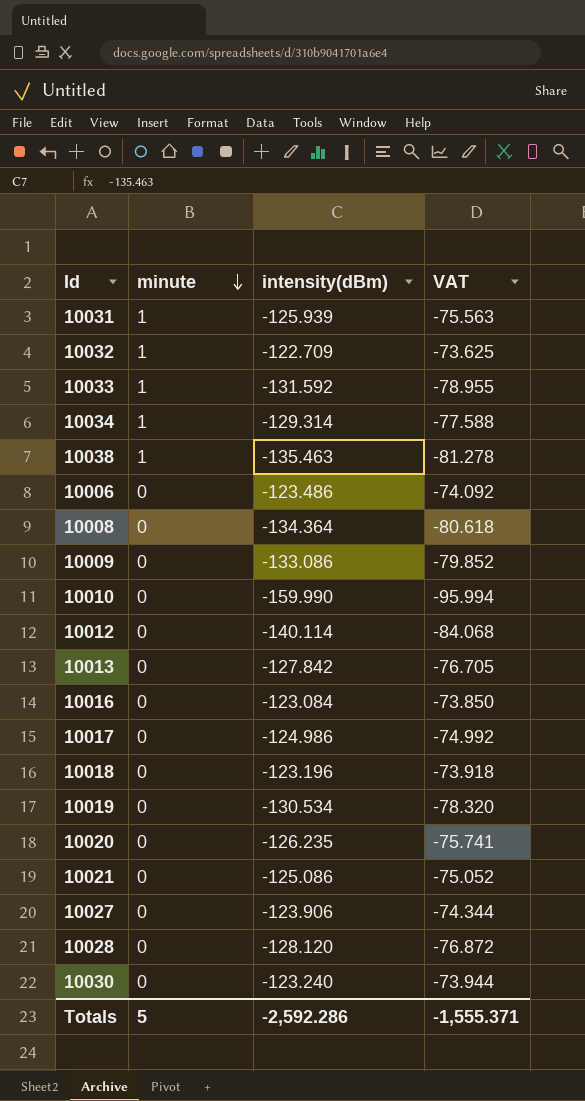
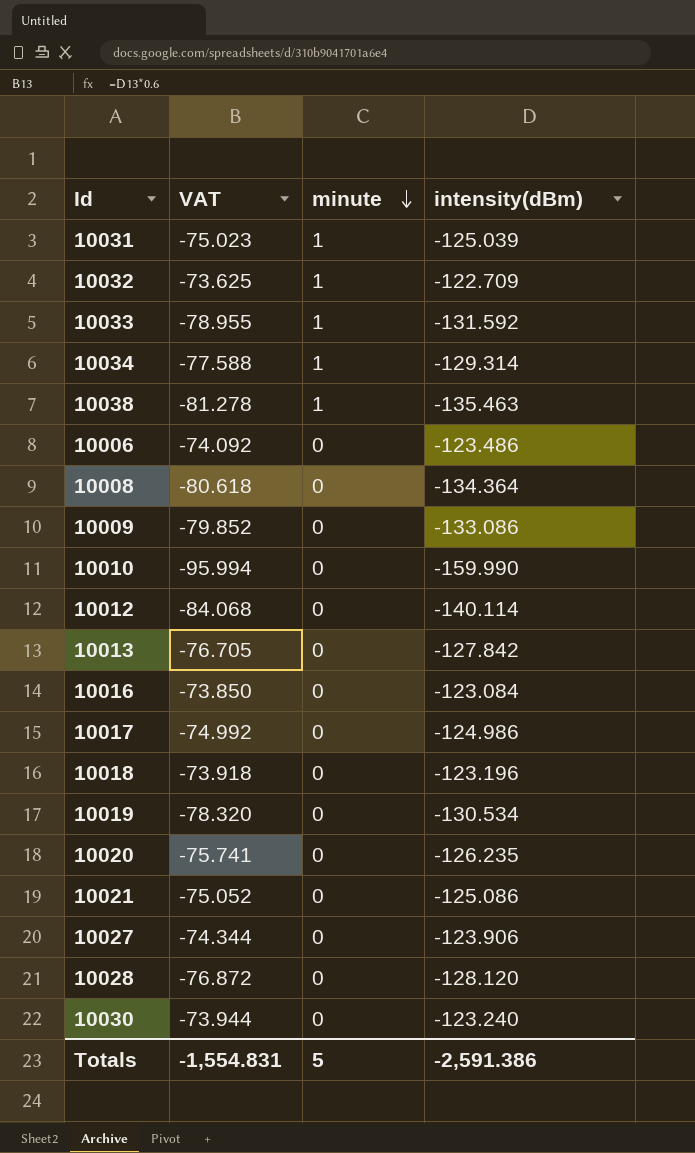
column VAT | position: 4 -> 2
10031 | VAT: -75.563 -> -75.023
10031 | intensity(dBm): -125.939 -> -125.039
Totals | VAT: -1,555.371 -> -1,554.831
Totals | intensity(dBm): -2,592.286 -> -2,591.386

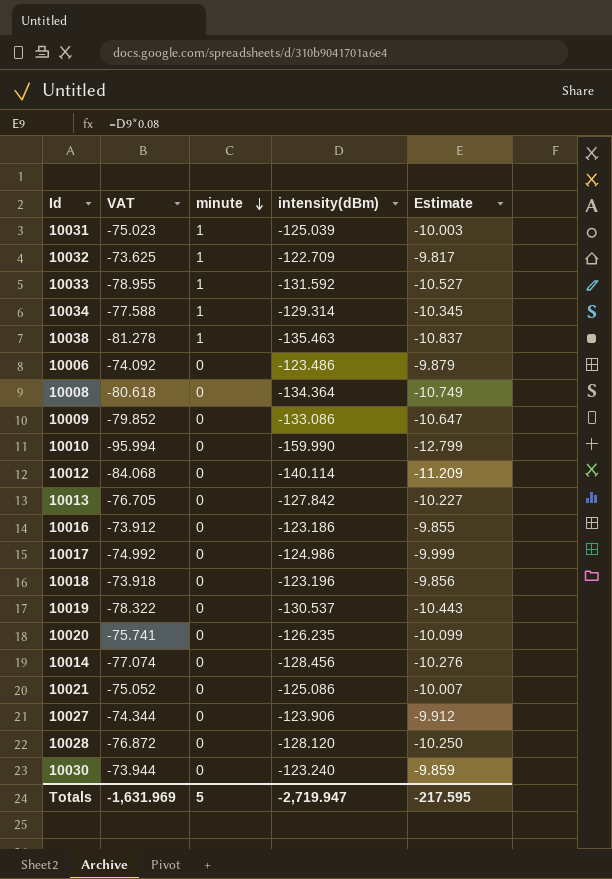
column Estimate | formula: none -> [intensity(dBm)] * 0.08
10016 | VAT: -73.850 -> -73.912
10016 | intensity(dBm): -123.084 -> -123.186
10019 | VAT: -78.320 -> -78.322
10019 | intensity(dBm): -130.534 -> -130.537
row 10014: none -> -77.074 | 0 | -128.456 | -10.276
Totals | VAT: -1,554.831 -> -1,631.969
Totals | intensity(dBm): -2,591.386 -> -2,719.947

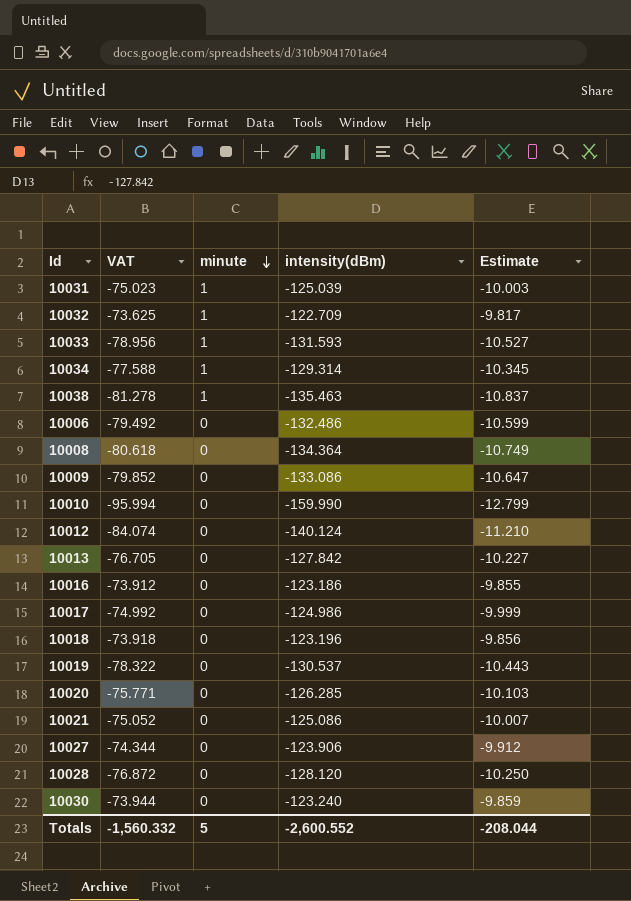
row 10014: -77.074 | 0 | -128.456 | -10.276 -> none
10033 | VAT: -78.955 -> -78.956
10033 | intensity(dBm): -131.592 -> -131.593
10006 | VAT: -74.092 -> -79.492
10006 | intensity(dBm): -123.486 -> -132.486
10006 | Estimate: -9.879 -> -10.599
10012 | VAT: -84.068 -> -84.074
10012 | intensity(dBm): -140.114 -> -140.124
10012 | Estimate: -11.209 -> -11.210
10020 | VAT: -75.741 -> -75.771
10020 | intensity(dBm): -126.235 -> -126.285
10020 | Estimate: -10.099 -> -10.103
Totals | VAT: -1,631.969 -> -1,560.332
Totals | intensity(dBm): -2,719.947 -> -2,600.552
Totals | Estimate: -217.595 -> -208.044

